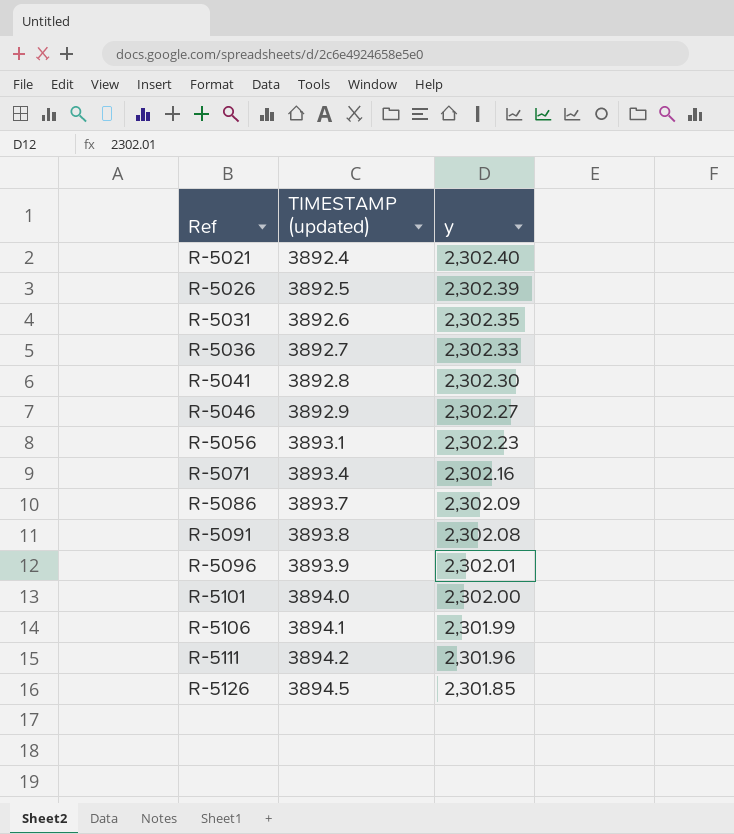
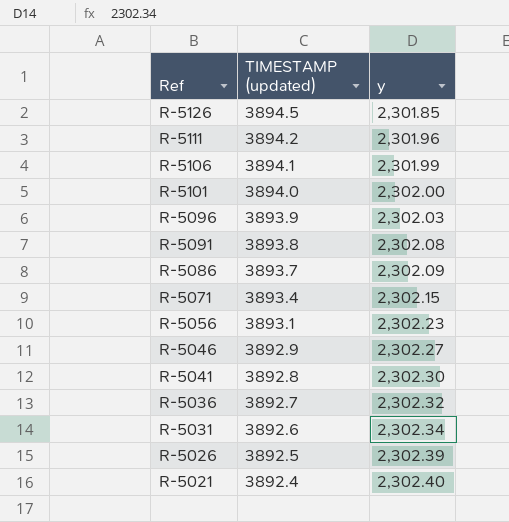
row order: Ref ascending -> Ref descending
R-5096 | y: 2,302.01 -> 2,302.03
R-5071 | y: 2,302.16 -> 2,302.15
R-5036 | y: 2,302.33 -> 2,302.32
R-5031 | y: 2,302.35 -> 2,302.34

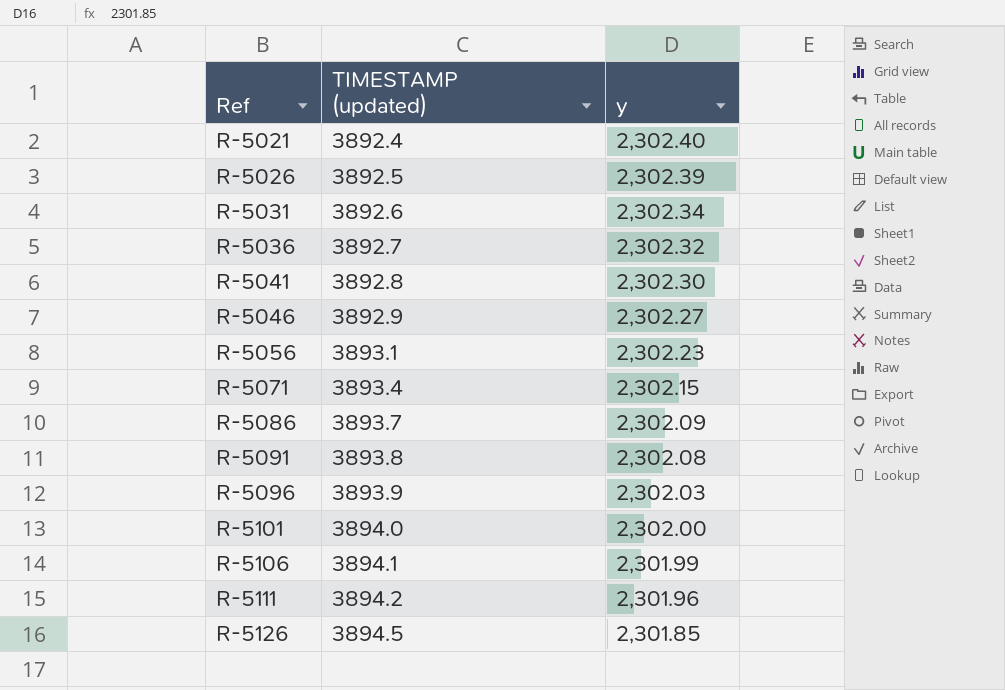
row order: Ref descending -> Ref ascending

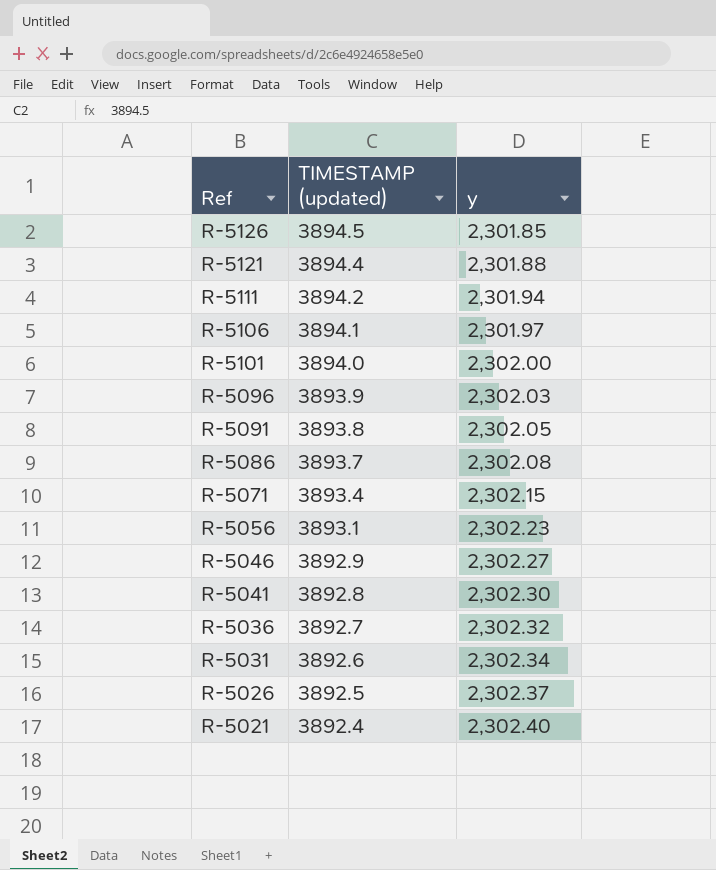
row order: Ref ascending -> Ref descending
row R-5121: none -> 3894.4 | 2,301.88
R-5111 | y: 2,301.96 -> 2,301.94
R-5106 | y: 2,301.99 -> 2,301.97
R-5091 | y: 2,302.08 -> 2,302.05
R-5086 | y: 2,302.09 -> 2,302.08
R-5026 | y: 2,302.39 -> 2,302.37

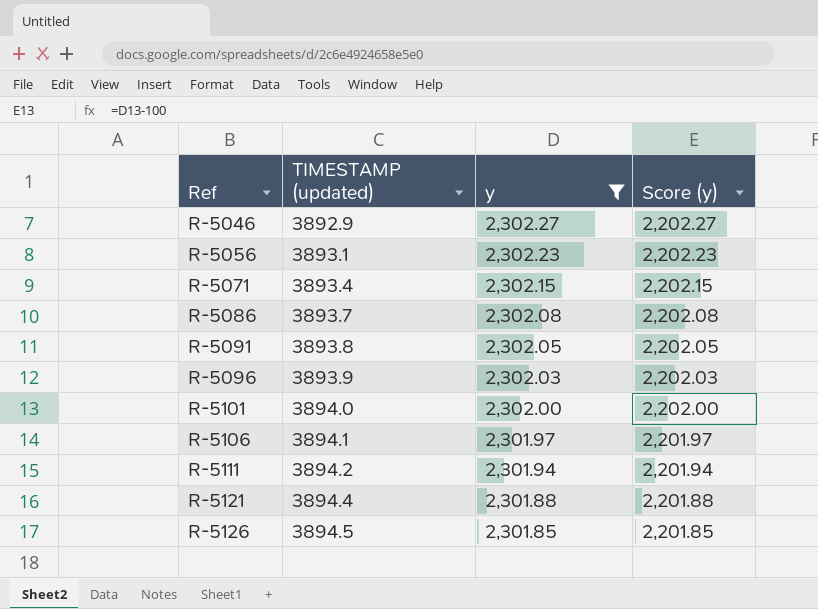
filter: none -> y <= 2,302.27
row order: Ref descending -> Ref ascending
column Score (y) | formula: none -> [y] - 100

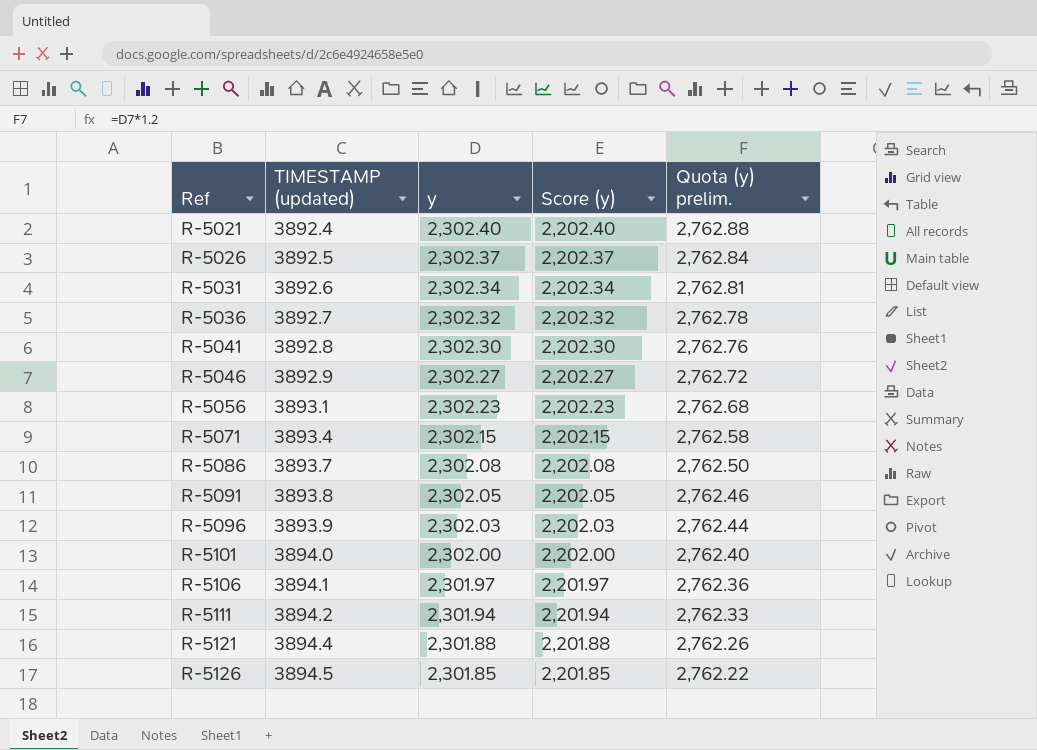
filter: y <= 2,302.27 -> none
column Quota (y) prelim. | formula: none -> [y] * 1.2

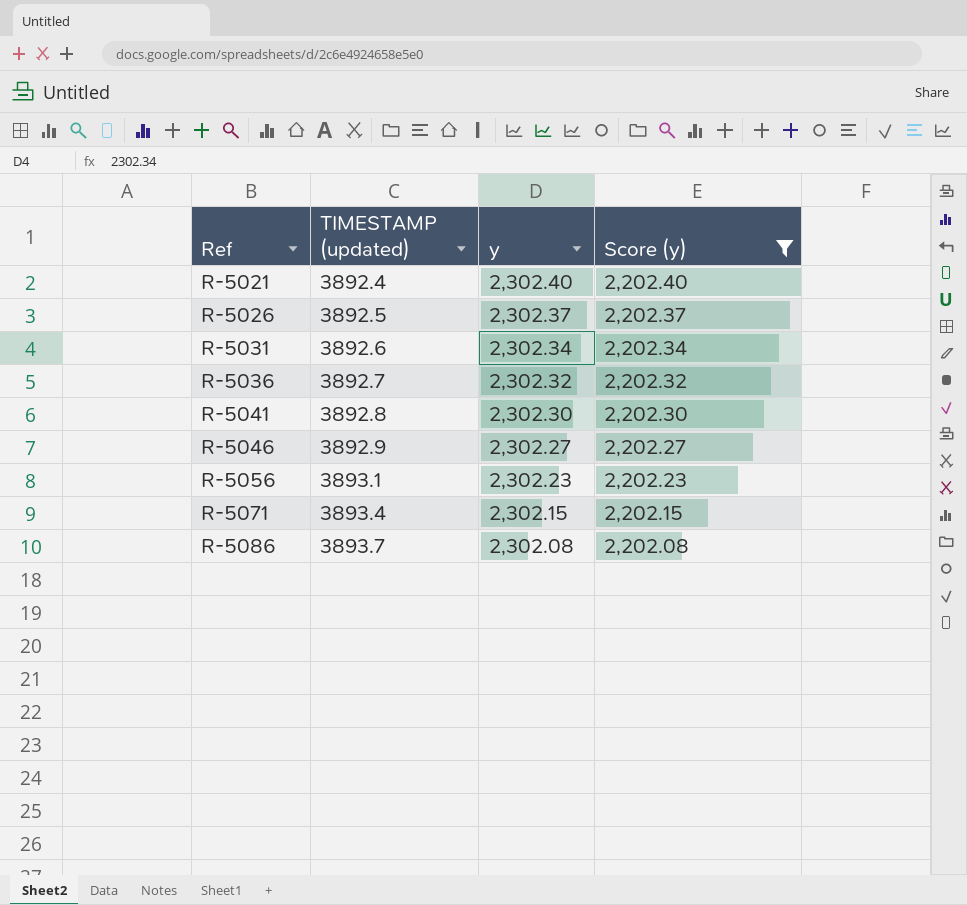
filter: none -> Score (y) >= 2,202.08
column Quota (y) prelim. | formula: [y] * 1.2 -> none

